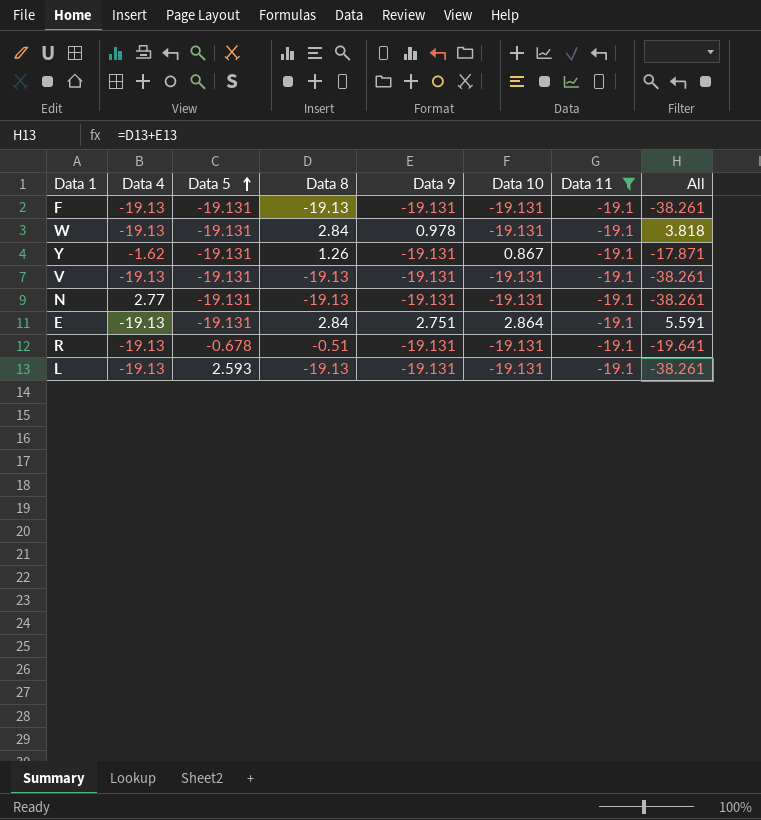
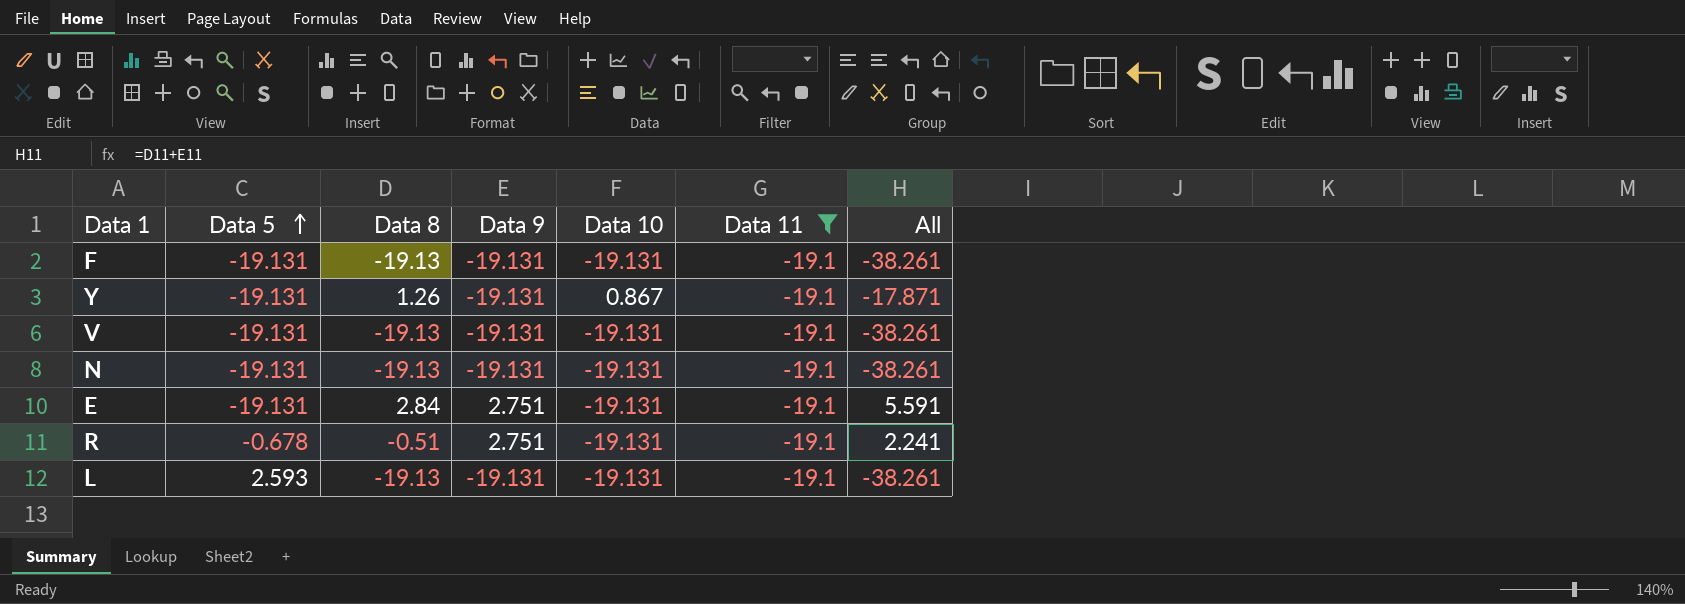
column Data 4 | position: 2 -> none
row W: -19.13 | -19.131 | 2.84 | 0.978 | -19.131 | -19.1 | 3.818 -> none
E | Data 10: 2.864 -> -19.131
R | Data 9: -19.131 -> 2.751
R | All: -19.641 -> 2.241

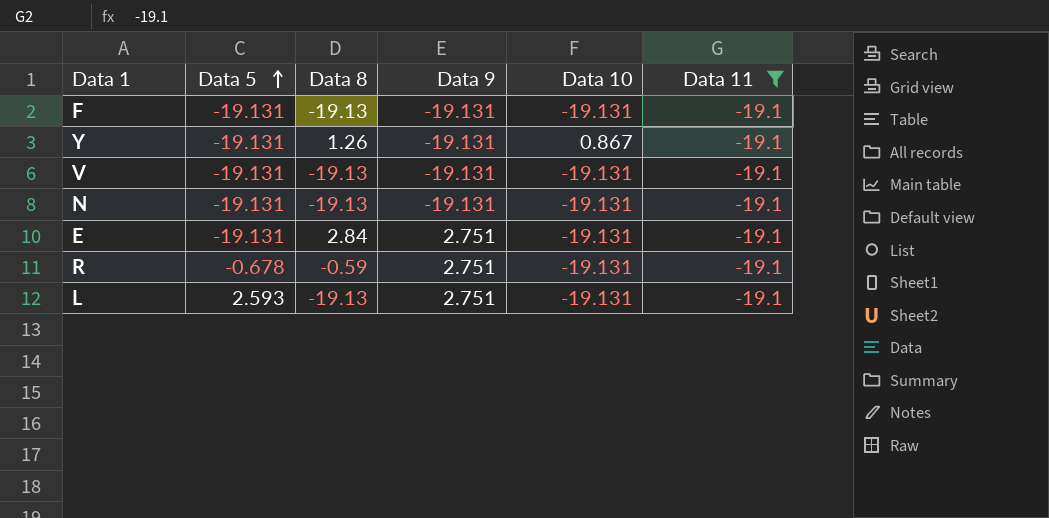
column All | formula: [Data 8] + [Data 9] -> none
R | Data 8: -0.51 -> -0.59
L | Data 9: -19.131 -> 2.751

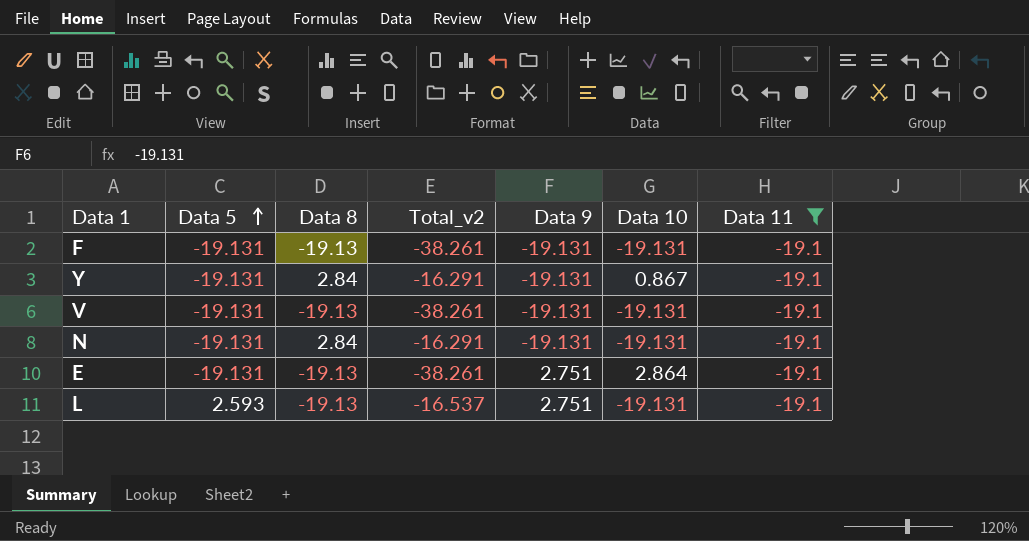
column Total_v2 | formula: none -> [Data 5] + [Data 8]
row R: -0.678 | -0.59 | 2.751 | -19.131 | -19.1 -> none
Y | Data 8: 1.26 -> 2.84
N | Data 8: -19.13 -> 2.84
E | Data 8: 2.84 -> -19.13
E | Data 10: -19.131 -> 2.864

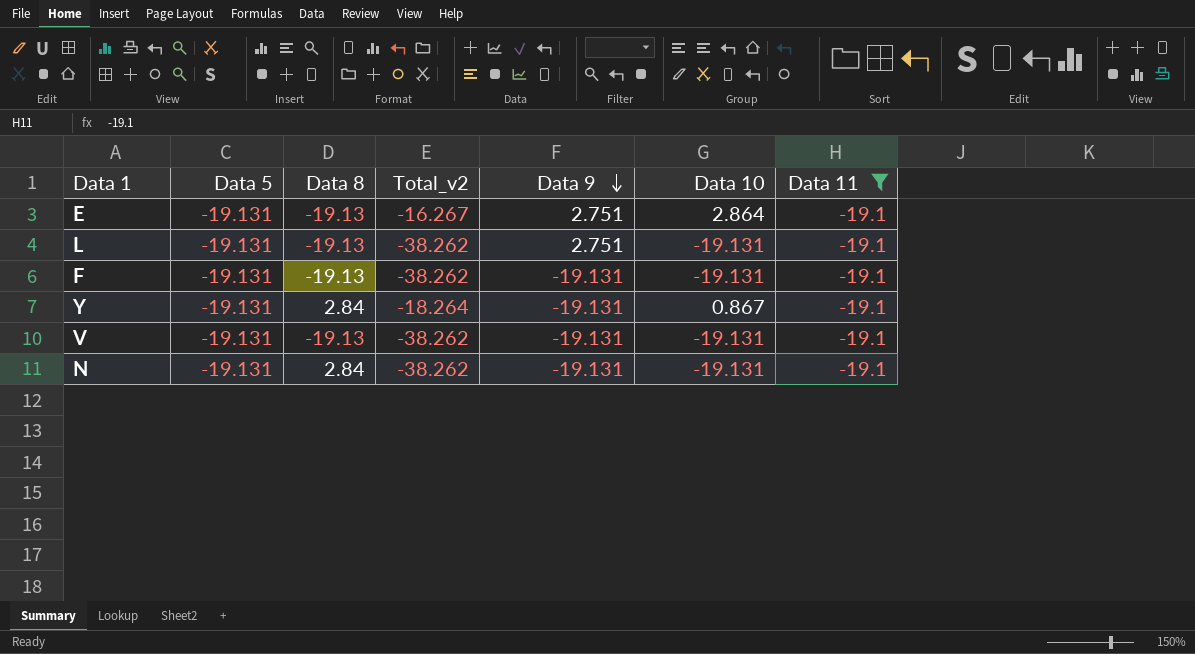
row order: Data 5 ascending -> Data 9 descending
column Total_v2 | formula: [Data 5] + [Data 8] -> [Data 5] + [Data 10]
L | Data 5: 2.593 -> -19.131

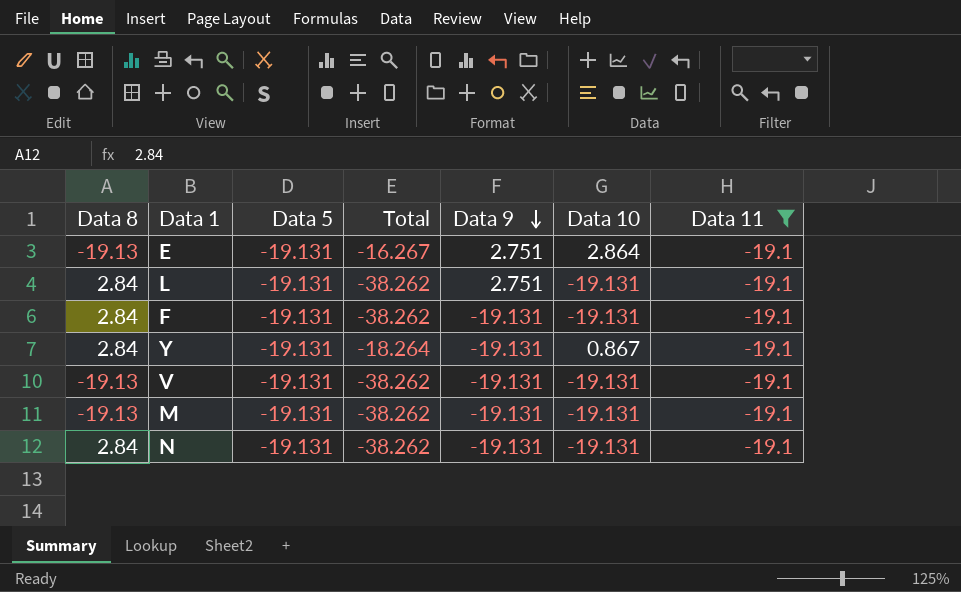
column Data 8 | position: 3 -> 1
column name: Total_v2 -> Total
L | Data 8: -19.13 -> 2.84
F | Data 8: -19.13 -> 2.84
row M: none -> -19.13 | -19.131 | -38.262 | -19.131 | -19.131 | -19.1

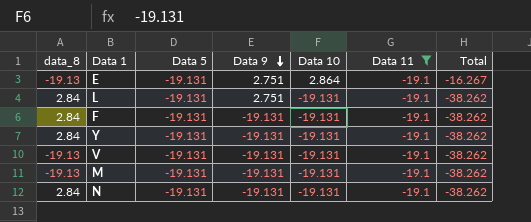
column name: Data 8 -> data_8
column Total | position: 4 -> 7
Y | Data 10: 0.867 -> -19.131
Y | Total: -18.264 -> -38.262

